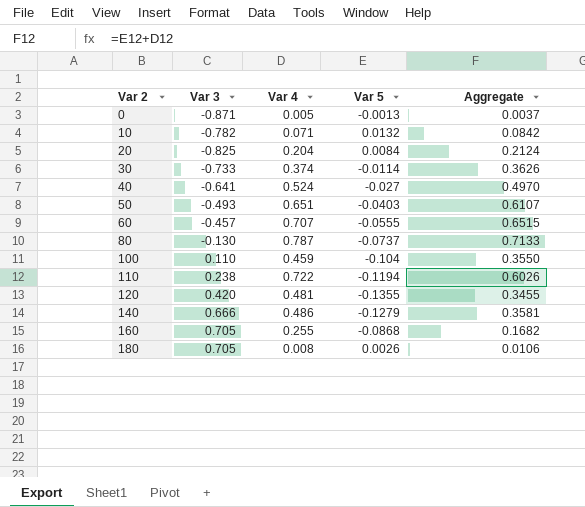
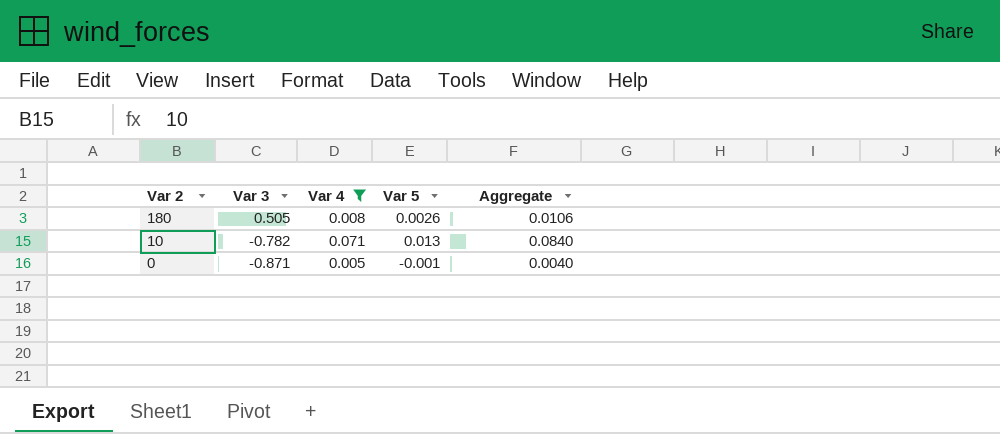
filter: none -> Var 4 <= 0.071
row order: Var 2 ascending -> Var 2 descending
180 | Var 3: 0.705 -> 0.505
10 | Var 5: 0.0132 -> 0.013
10 | Aggregate: 0.0842 -> 0.0840
0 | Var 5: -0.0013 -> -0.001
0 | Aggregate: 0.0037 -> 0.0040

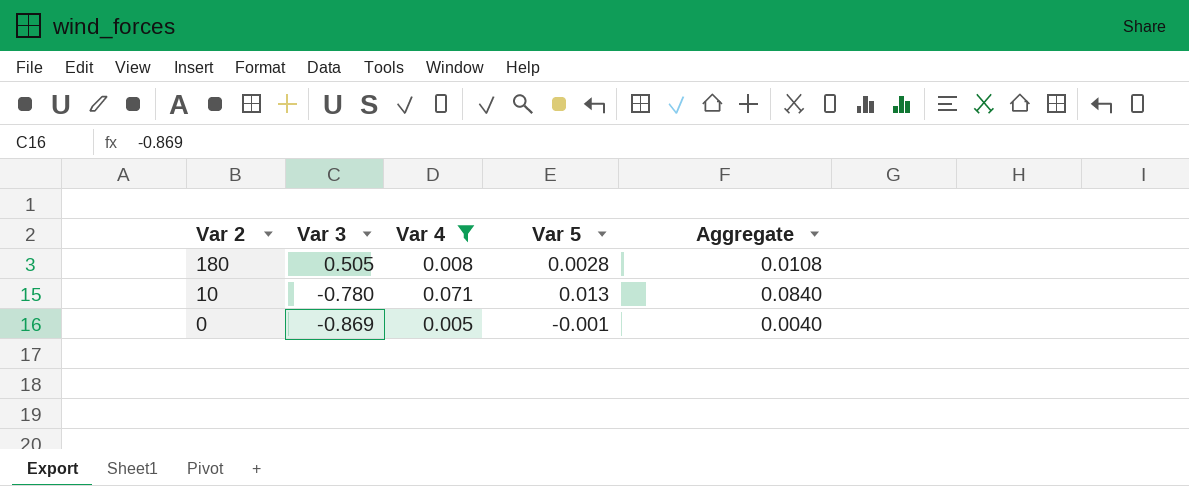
180 | Var 5: 0.0026 -> 0.0028
180 | Aggregate: 0.0106 -> 0.0108
10 | Var 3: -0.782 -> -0.780
0 | Var 3: -0.871 -> -0.869

